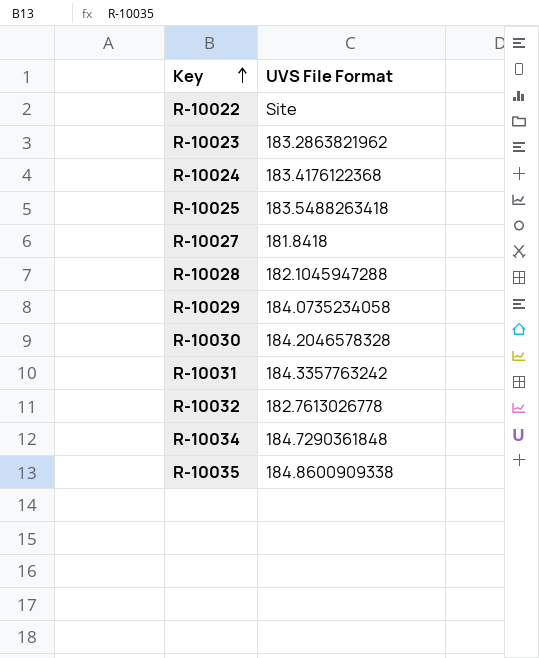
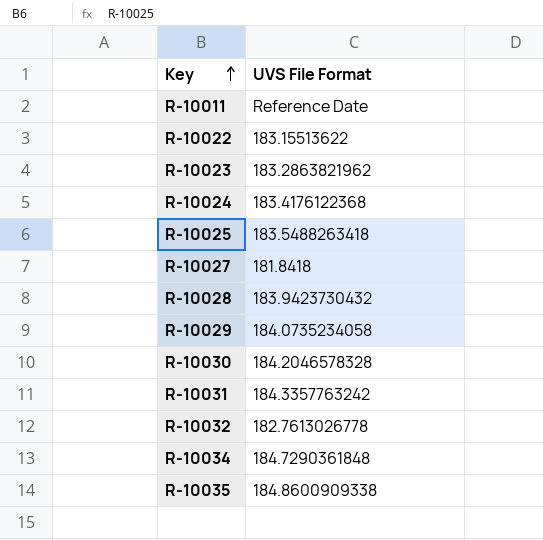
row R-10011: none -> Reference Date
R-10022 | UVS File Format: Site -> 183.15513622
R-10028 | UVS File Format: 182.1045947288 -> 183.9423730432

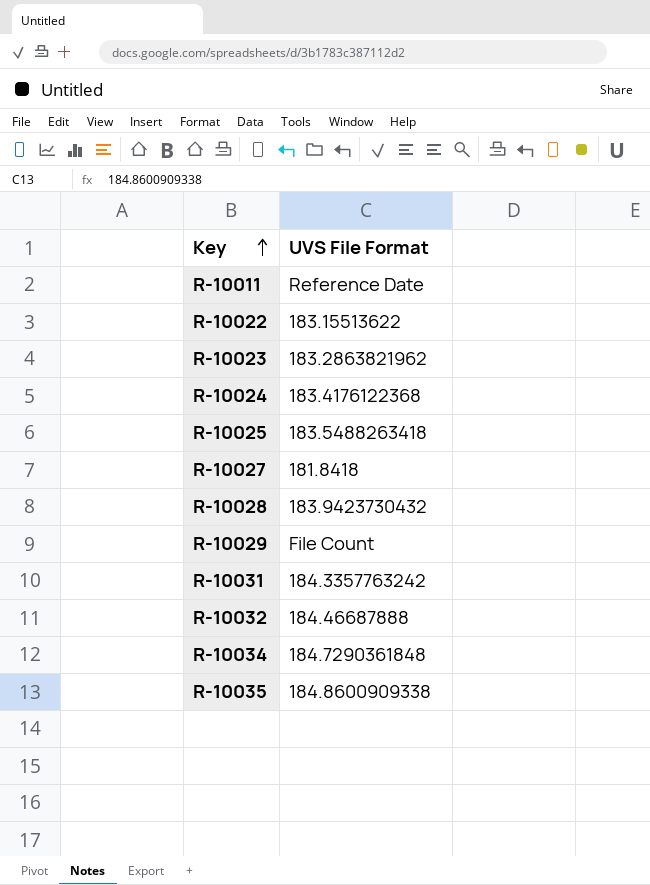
row R-10030: 184.2046578328 -> none
R-10029 | UVS File Format: 184.0735234058 -> File Count
R-10032 | UVS File Format: 182.7613026778 -> 184.46687888

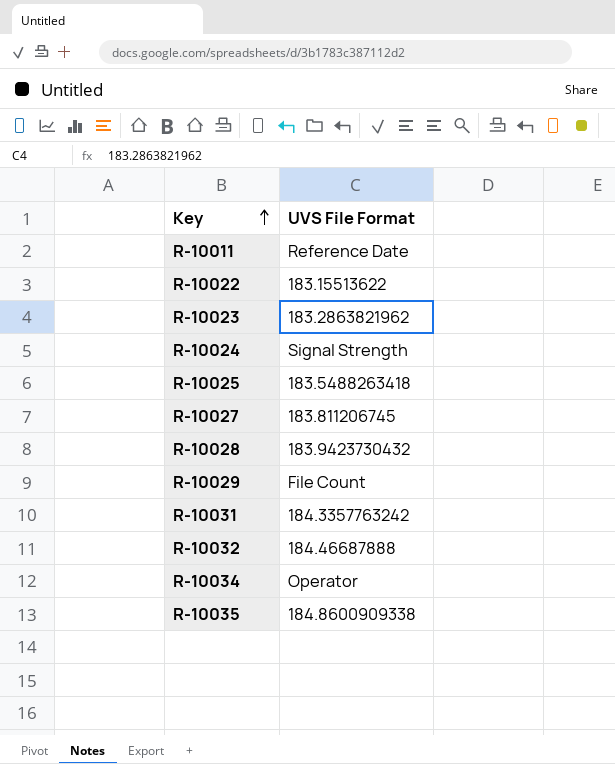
R-10024 | UVS File Format: 183.4176122368 -> Signal Strength
R-10027 | UVS File Format: 181.8418 -> 183.811206745
R-10034 | UVS File Format: 184.7290361848 -> Operator

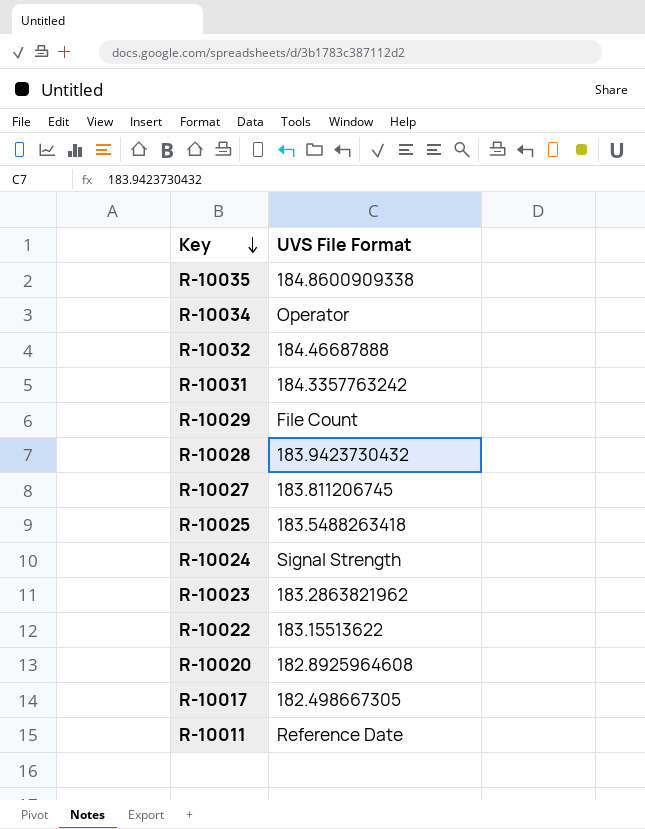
row order: Key ascending -> Key descending
row R-10020: none -> 182.8925964608
row R-10017: none -> 182.498667305

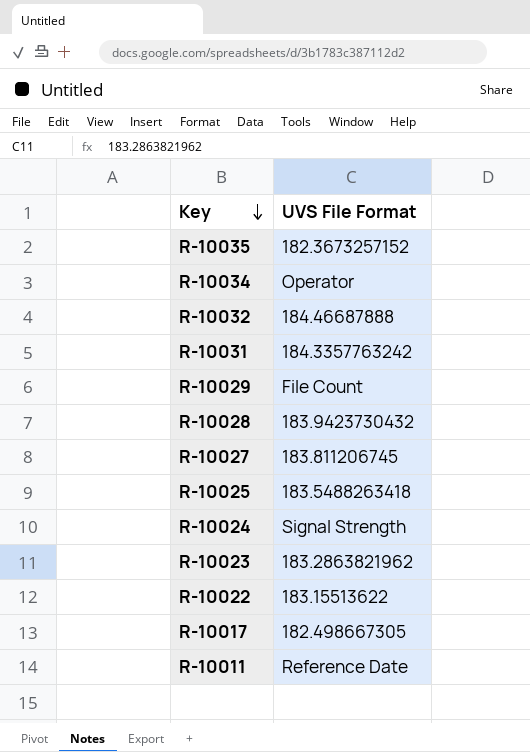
row R-10020: 182.8925964608 -> none
R-10035 | UVS File Format: 184.8600909338 -> 182.3673257152

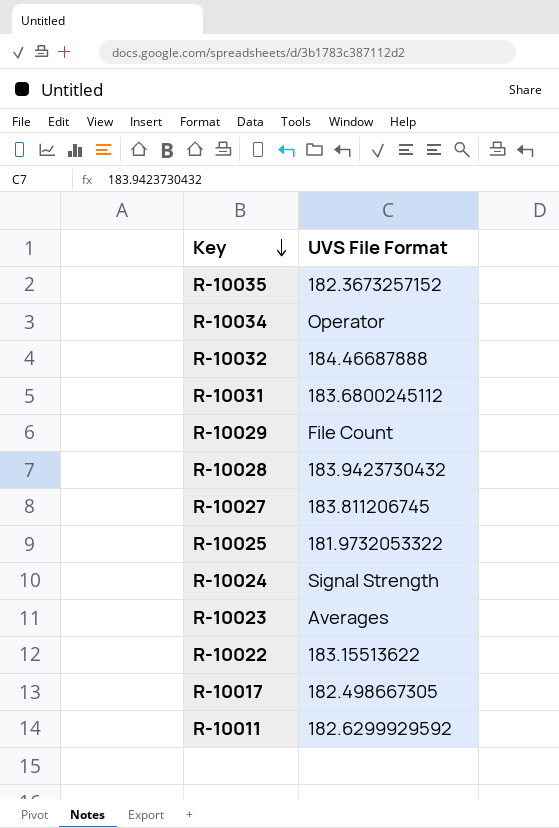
R-10031 | UVS File Format: 184.3357763242 -> 183.6800245112
R-10025 | UVS File Format: 183.5488263418 -> 181.9732053322
R-10023 | UVS File Format: 183.2863821962 -> Averages
R-10011 | UVS File Format: Reference Date -> 182.6299929592

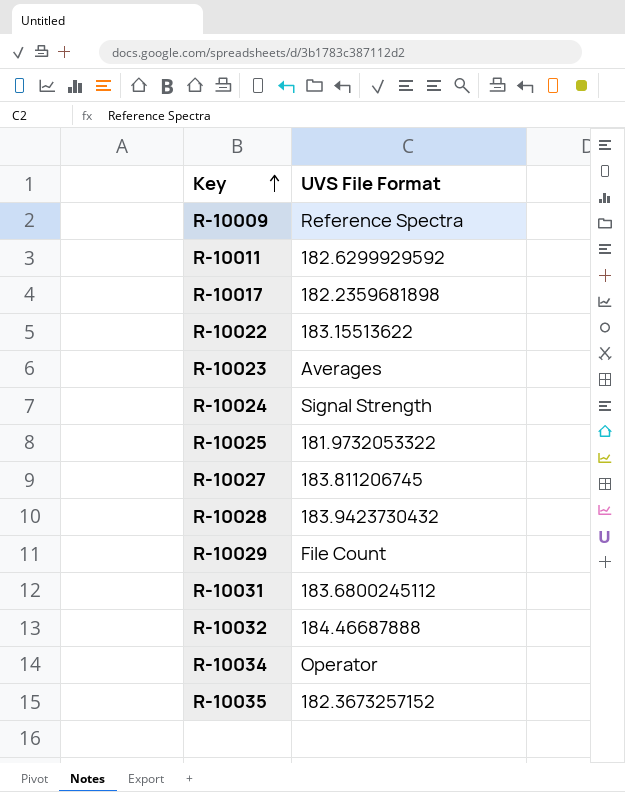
row order: Key descending -> Key ascending
row R-10009: none -> Reference Spectra
R-10017 | UVS File Format: 182.498667305 -> 182.2359681898

